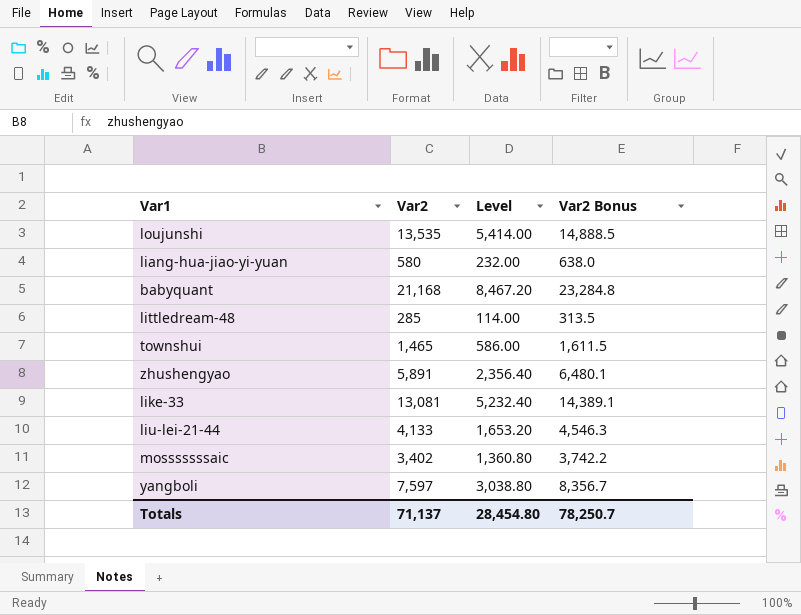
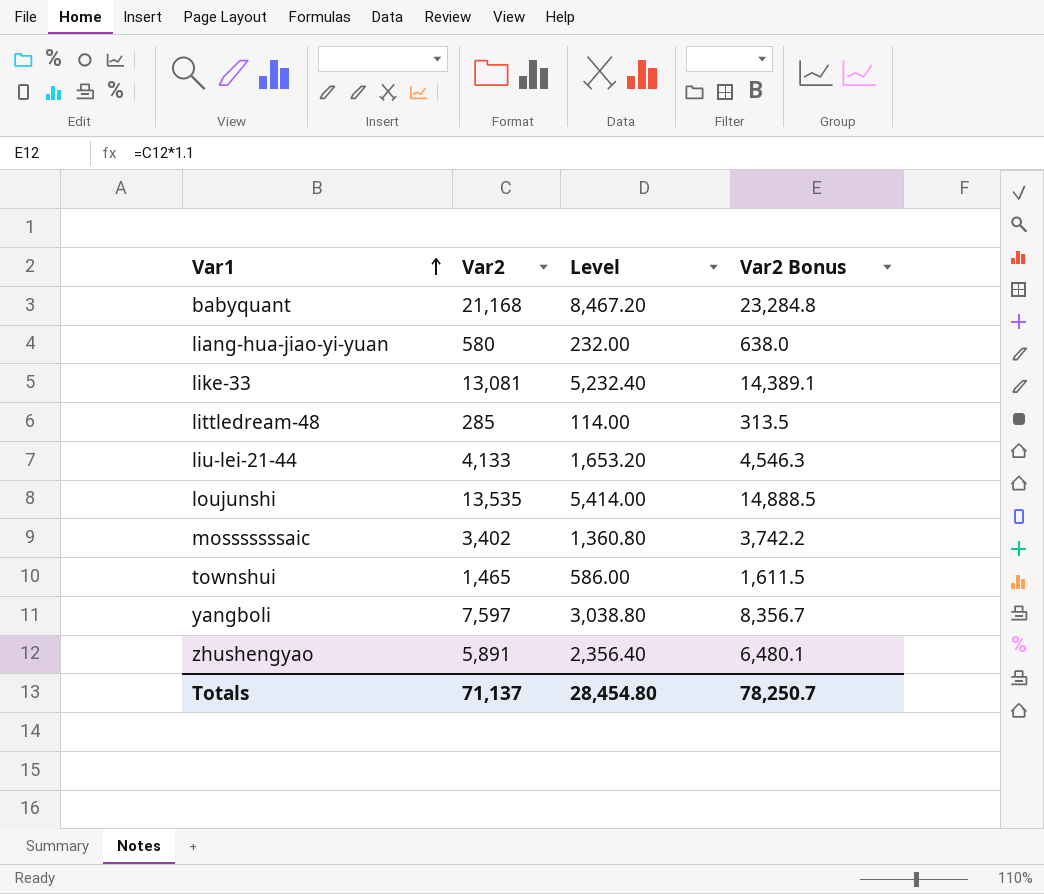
row order: none -> Var1 ascending

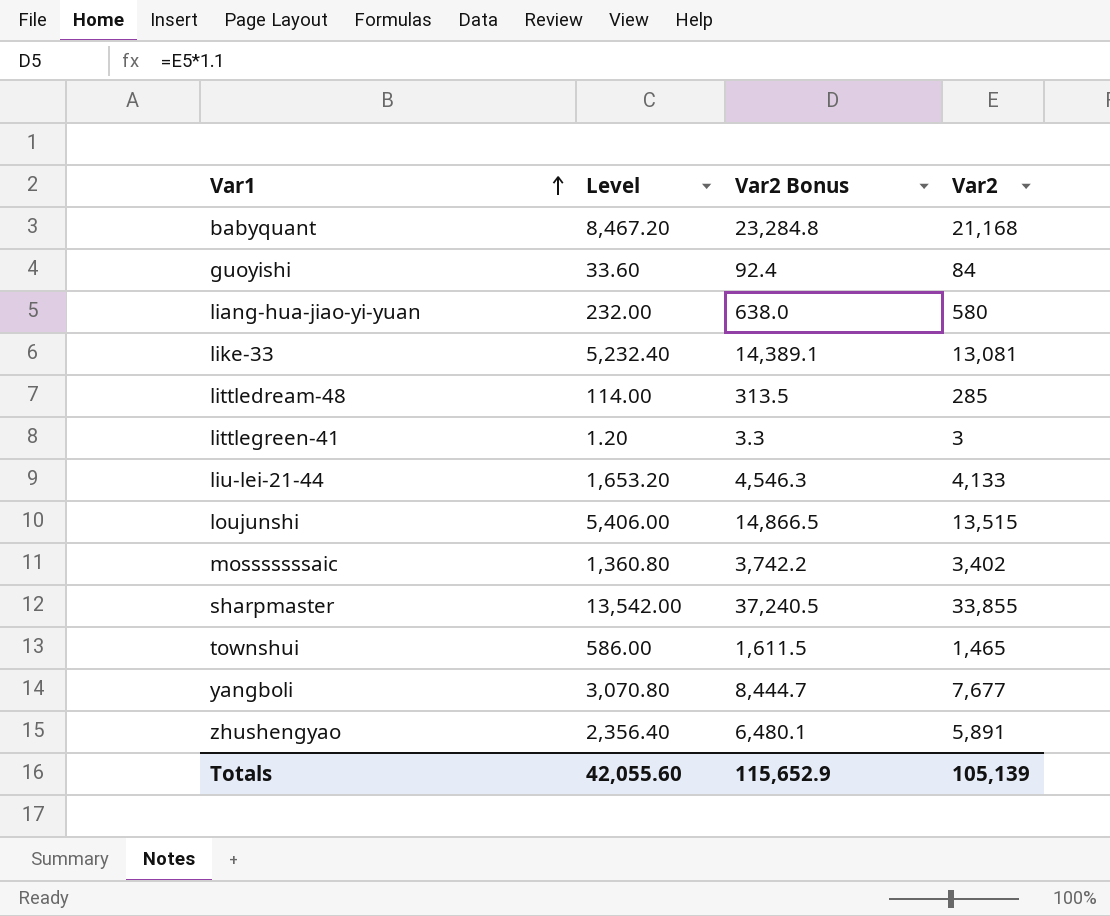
column Var2 | position: 2 -> 4
row guoyishi: none -> 33.60 | 92.4 | 84
row littlegreen-41: none -> 1.20 | 3.3 | 3
loujunshi | Level: 5,414.00 -> 5,406.00
loujunshi | Var2 Bonus: 14,888.5 -> 14,866.5
loujunshi | Var2: 13,535 -> 13,515
row sharpmaster: none -> 13,542.00 | 37,240.5 | 33,855
yangboli | Level: 3,038.80 -> 3,070.80
yangboli | Var2 Bonus: 8,356.7 -> 8,444.7
yangboli | Var2: 7,597 -> 7,677
Totals | Level: 28,454.80 -> 42,055.60
Totals | Var2 Bonus: 78,250.7 -> 115,652.9
Totals | Var2: 71,137 -> 105,139

